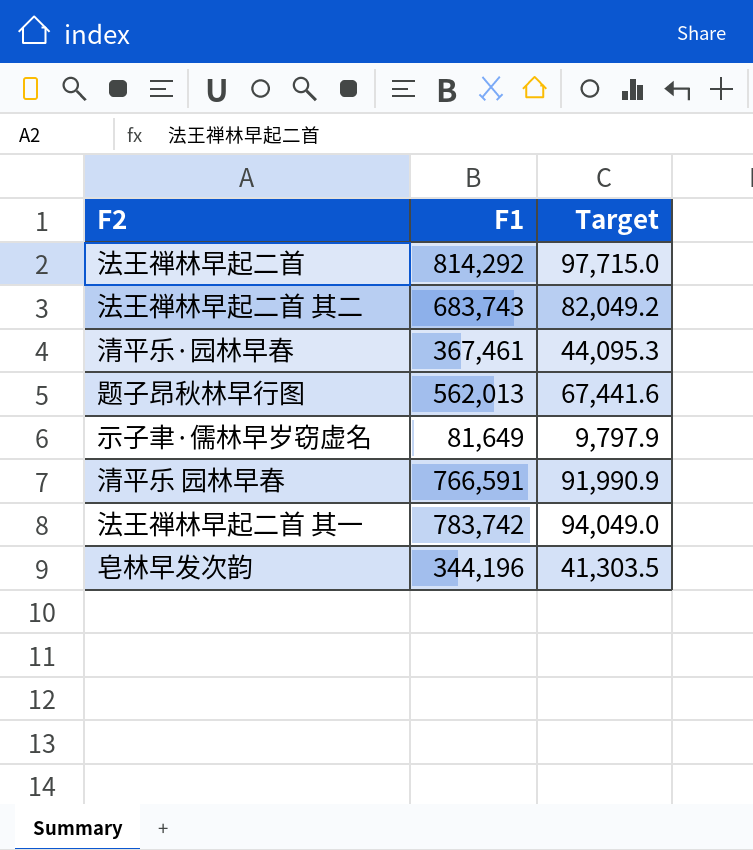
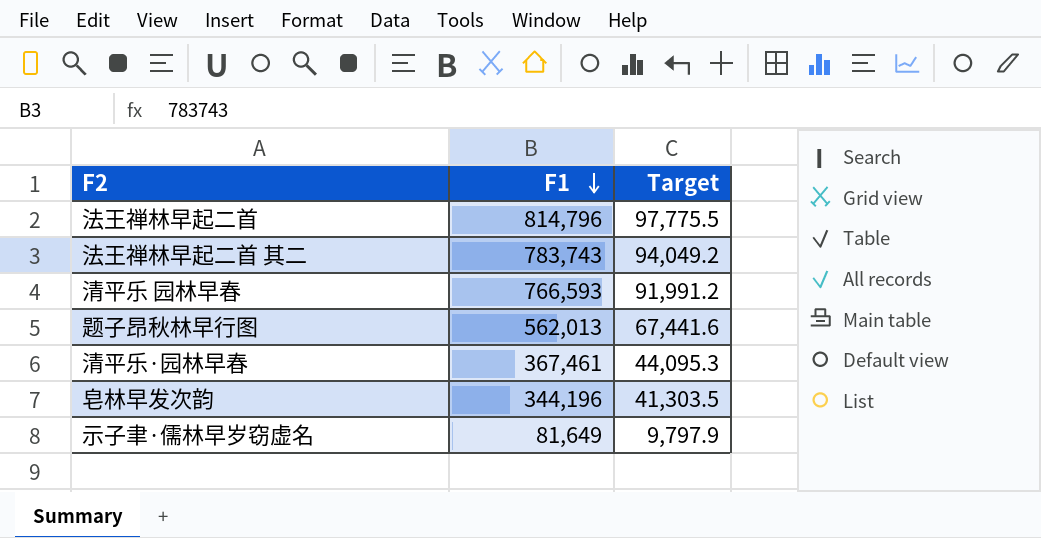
row order: none -> F1 descending
row 法王禅林早起二首 其一: 783,742 | 94,049.0 -> none
法王禅林早起二首 | F1: 814,292 -> 814,796
法王禅林早起二首 | Target: 97,715.0 -> 97,775.5
法王禅林早起二首 其二 | F1: 683,743 -> 783,743
法王禅林早起二首 其二 | Target: 82,049.2 -> 94,049.2
清平乐 园林早春 | F1: 766,591 -> 766,593
清平乐 园林早春 | Target: 91,990.9 -> 91,991.2

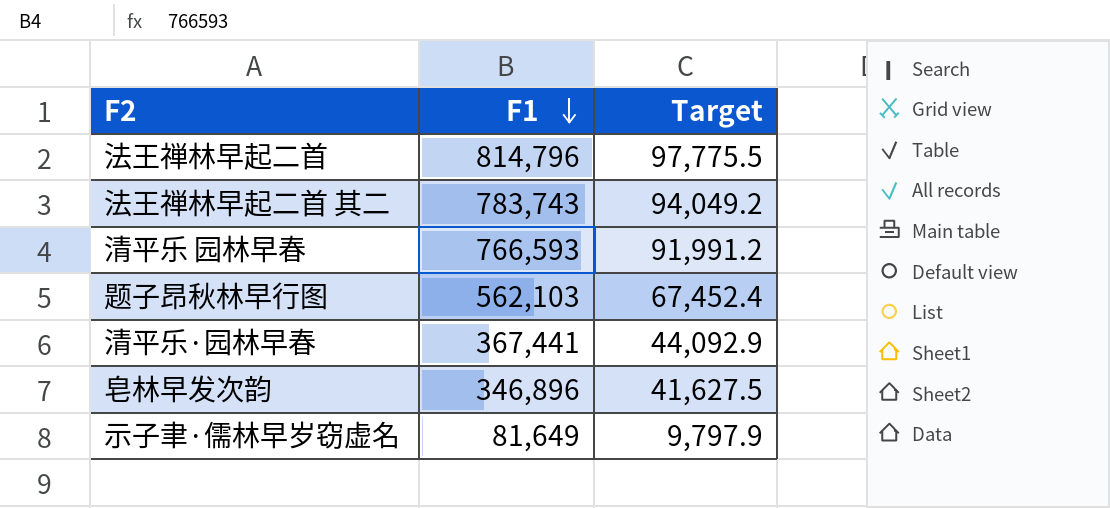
题子昂秋林早行图 | F1: 562,013 -> 562,103
题子昂秋林早行图 | Target: 67,441.6 -> 67,452.4
清平乐·园林早春 | F1: 367,461 -> 367,441
清平乐·园林早春 | Target: 44,095.3 -> 44,092.9
皂林早发次韵 | F1: 344,196 -> 346,896
皂林早发次韵 | Target: 41,303.5 -> 41,627.5

